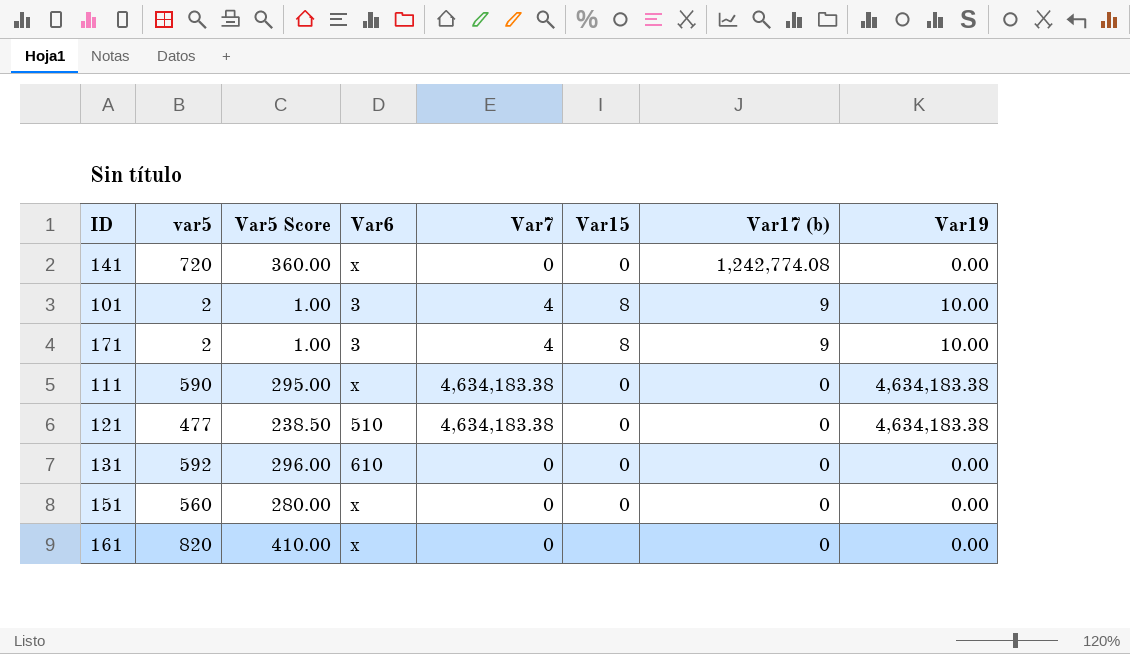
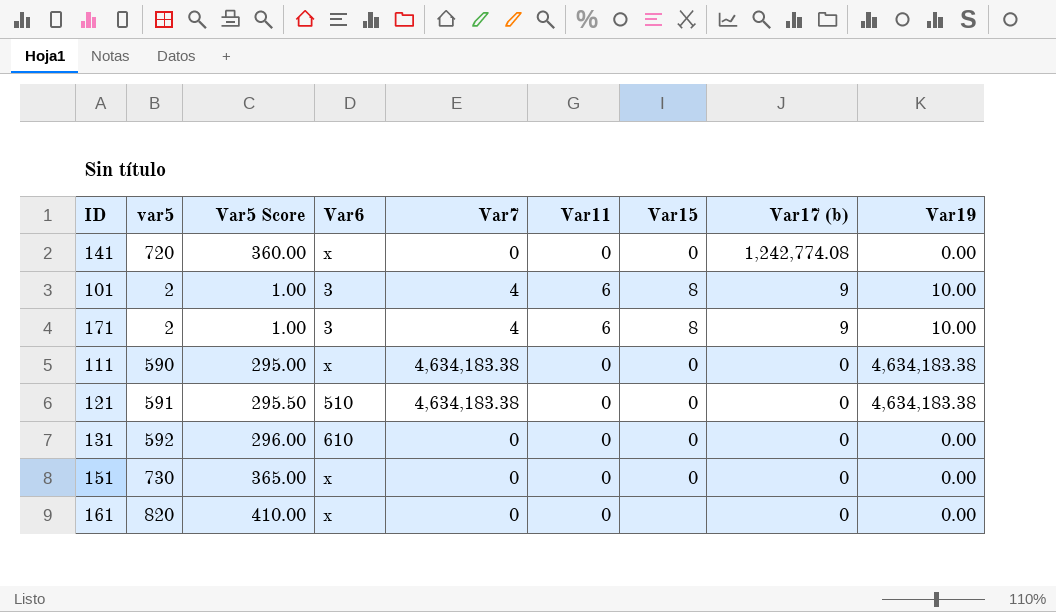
column Var11 | position: none -> 6
121 | var5: 477 -> 591
121 | Var5 Score: 238.50 -> 295.50
151 | var5: 560 -> 730
151 | Var5 Score: 280.00 -> 365.00

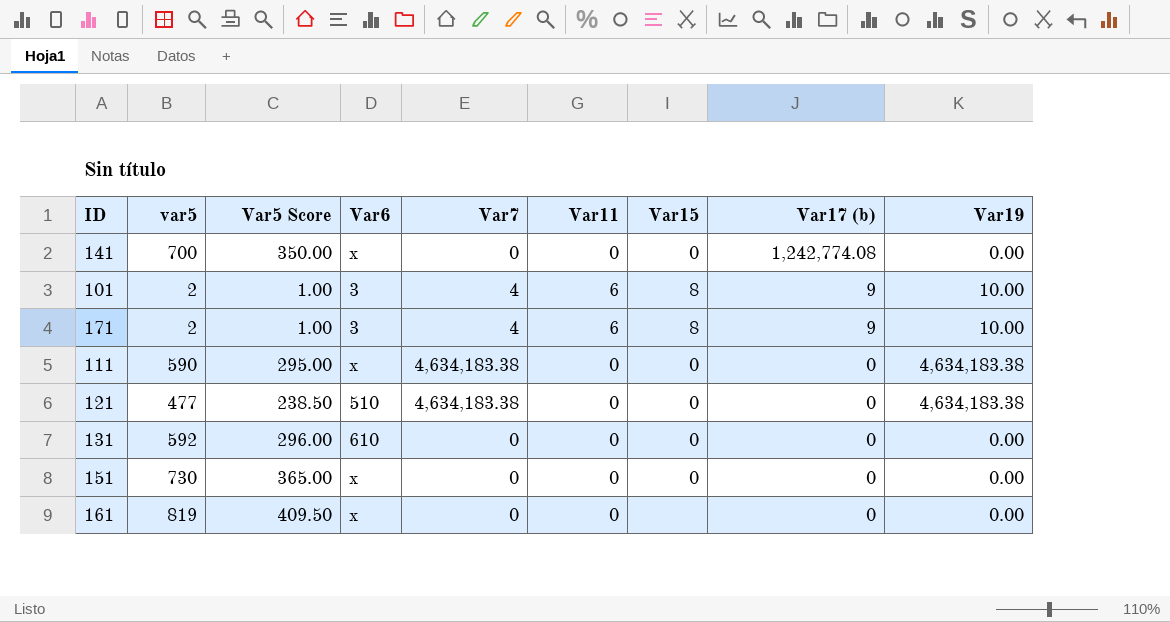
141 | var5: 720 -> 700
141 | Var5 Score: 360.00 -> 350.00
121 | var5: 591 -> 477
121 | Var5 Score: 295.50 -> 238.50
161 | var5: 820 -> 819
161 | Var5 Score: 410.00 -> 409.50

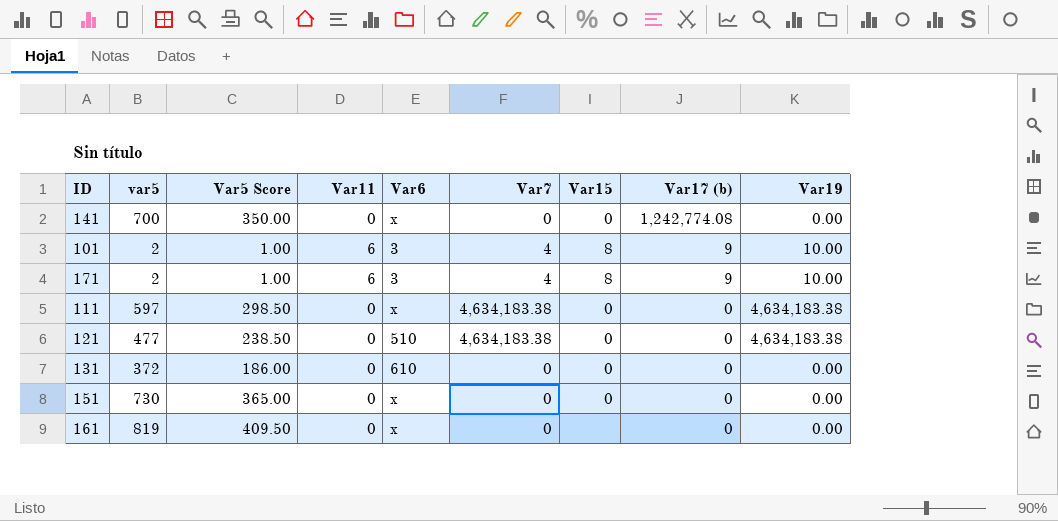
column Var11 | position: 6 -> 4
111 | var5: 590 -> 597
111 | Var5 Score: 295.00 -> 298.50
131 | var5: 592 -> 372
131 | Var5 Score: 296.00 -> 186.00

